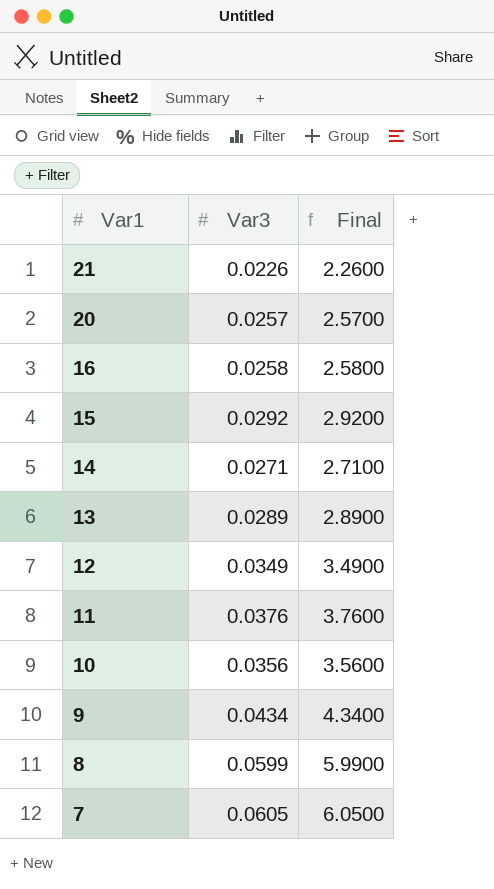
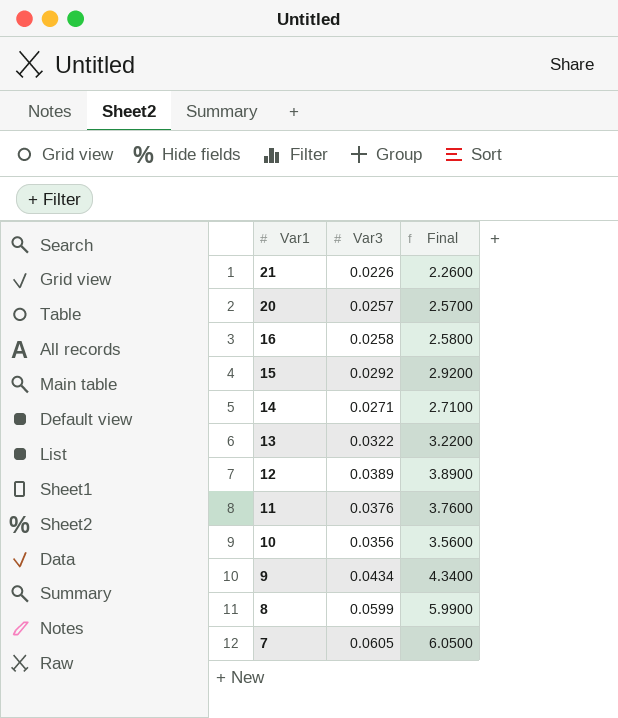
13 | Var3: 0.0289 -> 0.0322
13 | Final: 2.8900 -> 3.2200
12 | Var3: 0.0349 -> 0.0389
12 | Final: 3.4900 -> 3.8900

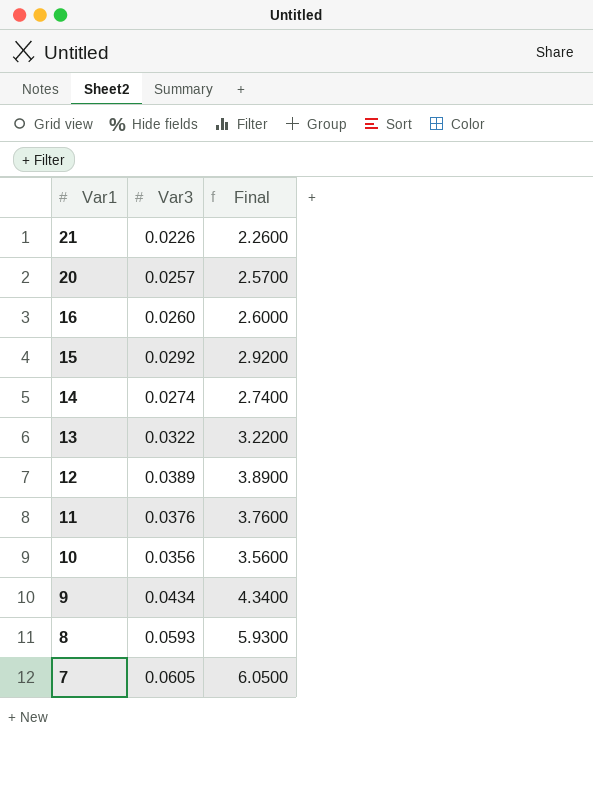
16 | Var3: 0.0258 -> 0.0260
16 | Final: 2.5800 -> 2.6000
14 | Var3: 0.0271 -> 0.0274
14 | Final: 2.7100 -> 2.7400
8 | Var3: 0.0599 -> 0.0593
8 | Final: 5.9900 -> 5.9300

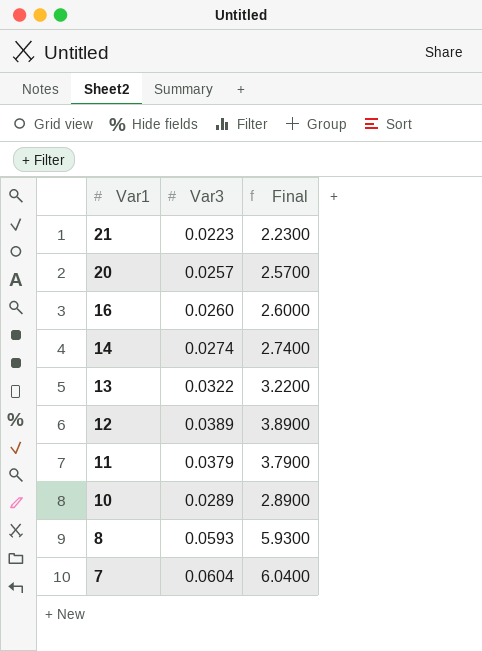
row 15: 0.0292 | 2.9200 -> none
row 9: 0.0434 | 4.3400 -> none
21 | Var3: 0.0226 -> 0.0223
21 | Final: 2.2600 -> 2.2300
11 | Var3: 0.0376 -> 0.0379
11 | Final: 3.7600 -> 3.7900
10 | Var3: 0.0356 -> 0.0289
10 | Final: 3.5600 -> 2.8900
7 | Var3: 0.0605 -> 0.0604
7 | Final: 6.0500 -> 6.0400

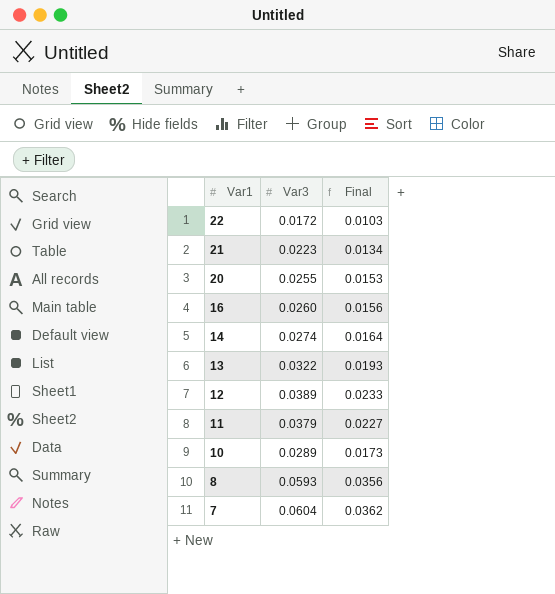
column Final | formula: [Var3] * 100 -> [Var3] * 0.6
row 22: none -> 0.0172 | 0.0103
20 | Var3: 0.0257 -> 0.0255

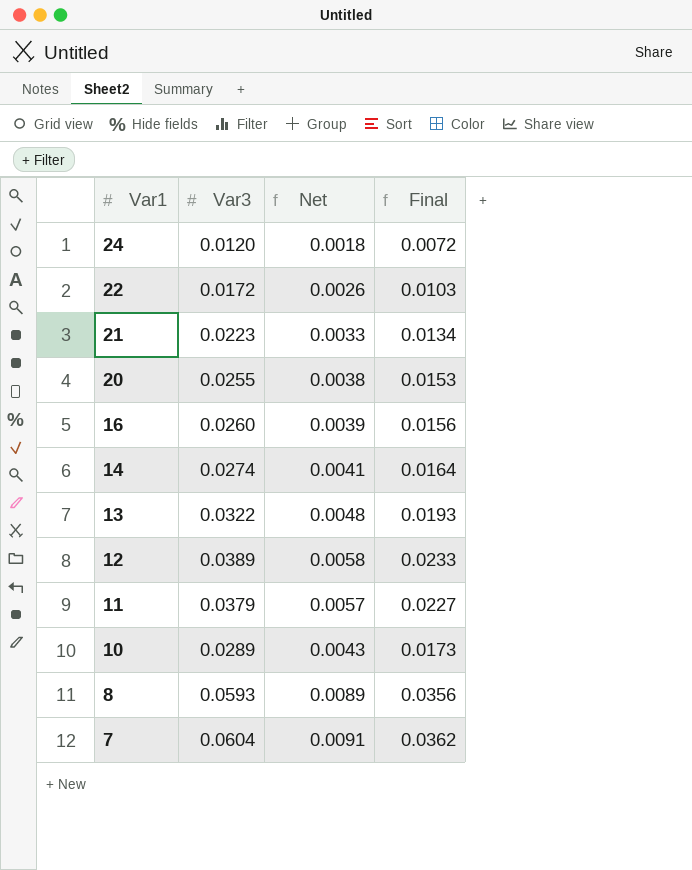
column Net | formula: none -> [Var3] * 0.15
row 24: none -> 0.0120 | 0.0018 | 0.0072

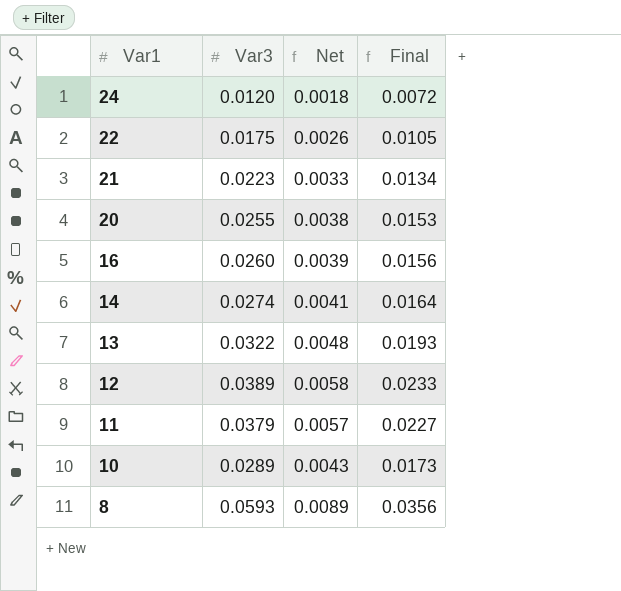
row 7: 0.0604 | 0.0091 | 0.0362 -> none
22 | Var3: 0.0172 -> 0.0175
22 | Final: 0.0103 -> 0.0105

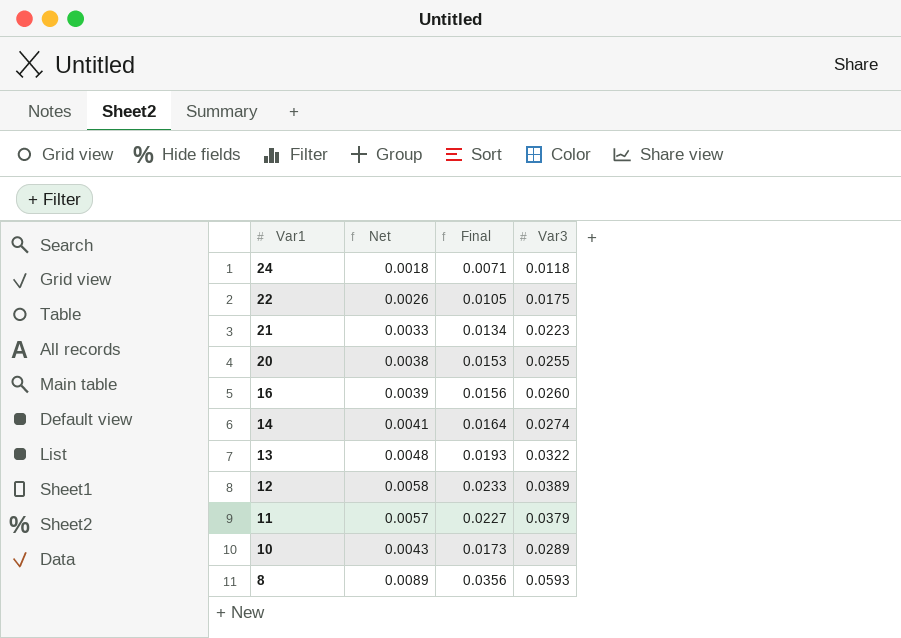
column Var3 | position: 2 -> 4
24 | Final: 0.0072 -> 0.0071
24 | Var3: 0.0120 -> 0.0118

